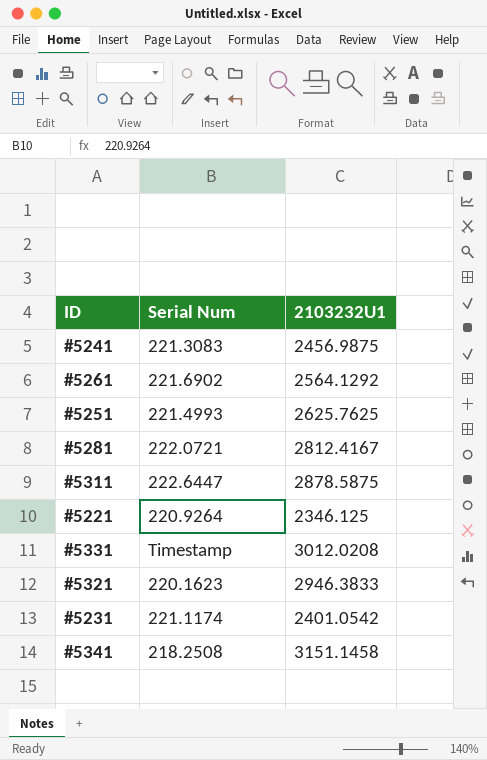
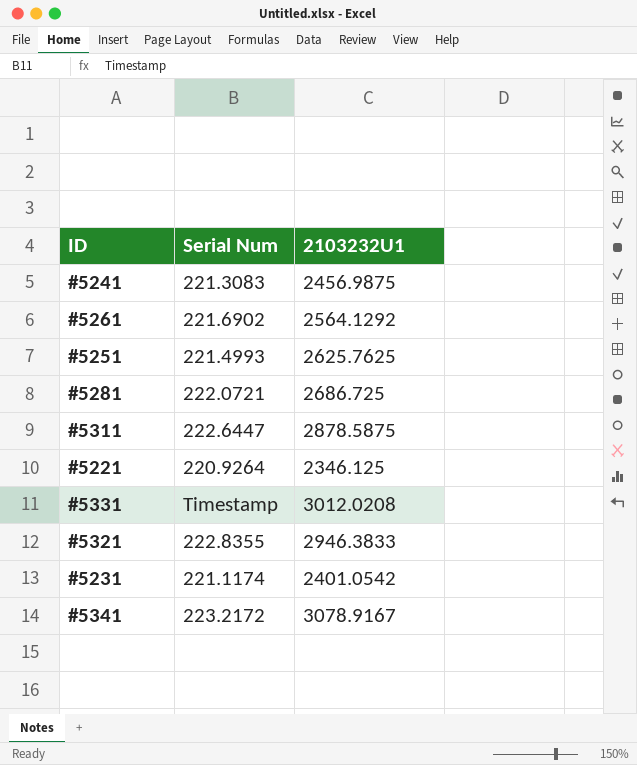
#5281 | 2103232U1: 2812.4167 -> 2686.725
#5321 | Serial Num: 220.1623 -> 222.8355
#5341 | Serial Num: 218.2508 -> 223.2172
#5341 | 2103232U1: 3151.1458 -> 3078.9167

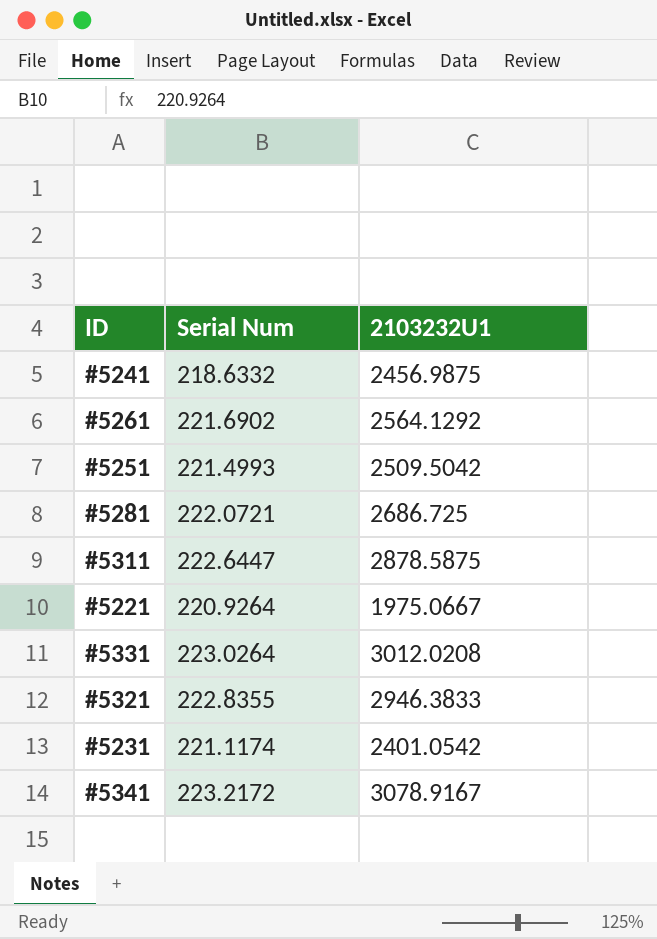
#5241 | Serial Num: 221.3083 -> 218.6332
#5251 | 2103232U1: 2625.7625 -> 2509.5042
#5221 | 2103232U1: 2346.125 -> 1975.0667
#5331 | Serial Num: Timestamp -> 223.0264

